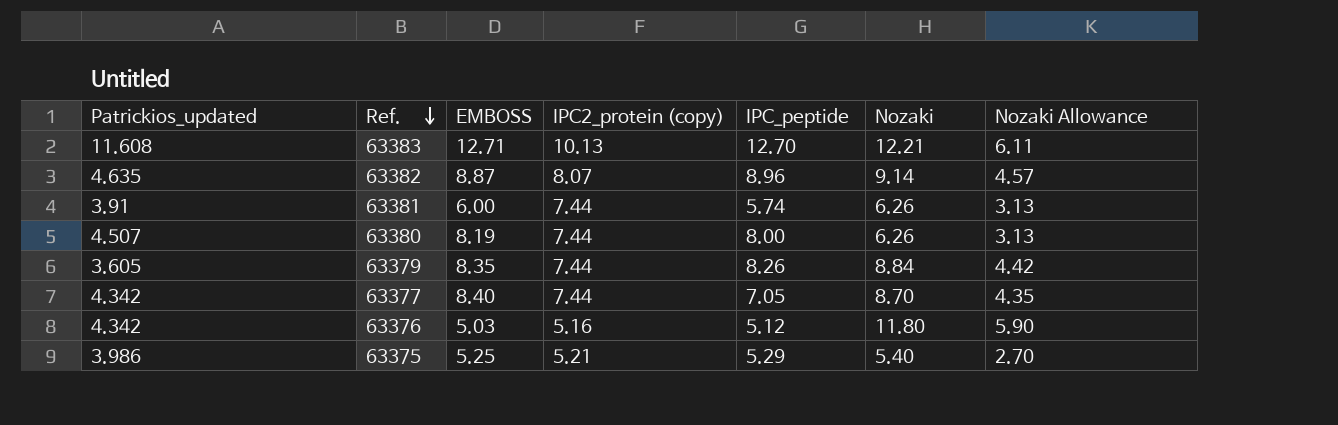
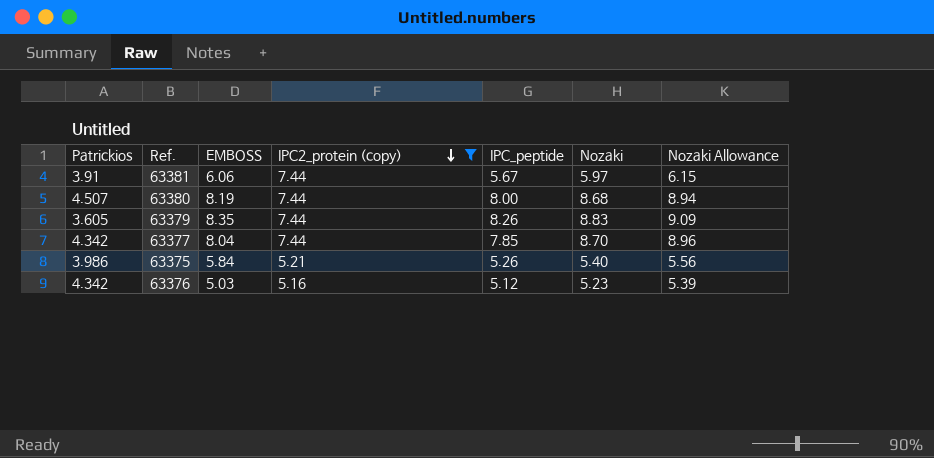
filter: none -> IPC2_protein (copy) <= 7.44
row order: Ref. descending -> IPC2_protein (copy) descending
column name: Patrickios_updated -> Patrickios
column Nozaki Allowance | formula: [Nozaki] * 0.5 -> [Nozaki] * 1.03
63381 | EMBOSS: 6.00 -> 6.06
63381 | IPC_peptide: 5.74 -> 5.67
63381 | Nozaki: 6.26 -> 5.97
63380 | Nozaki: 6.26 -> 8.68
63379 | Nozaki: 8.84 -> 8.83
63377 | EMBOSS: 8.40 -> 8.04
63377 | IPC_peptide: 7.05 -> 7.85
63375 | EMBOSS: 5.25 -> 5.84
63375 | IPC_peptide: 5.29 -> 5.26
63376 | Nozaki: 11.80 -> 5.23

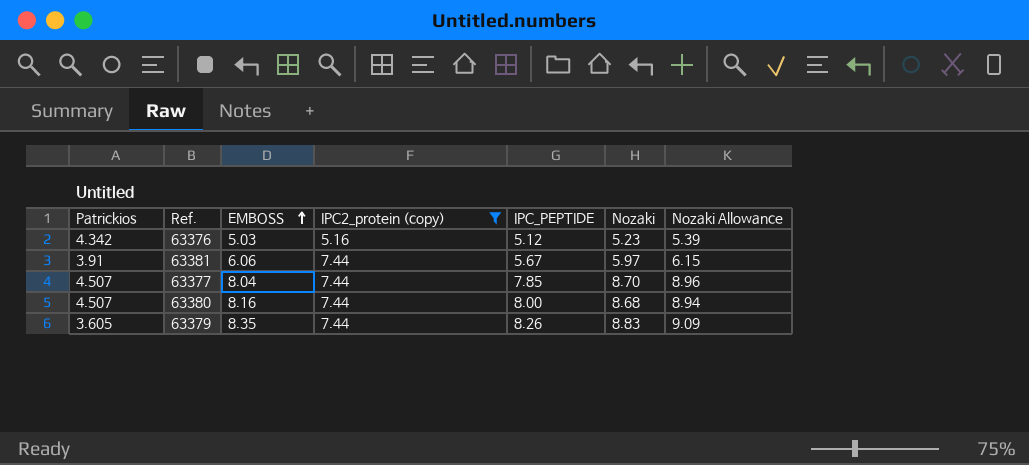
row order: IPC2_protein (copy) descending -> EMBOSS ascending
column name: IPC_peptide -> IPC_PEPTIDE
row 63375: 3.986 | 5.84 | 5.21 | 5.26 | 5.40 | 5.56 -> none
63377 | Patrickios: 4.342 -> 4.507
63380 | EMBOSS: 8.19 -> 8.16

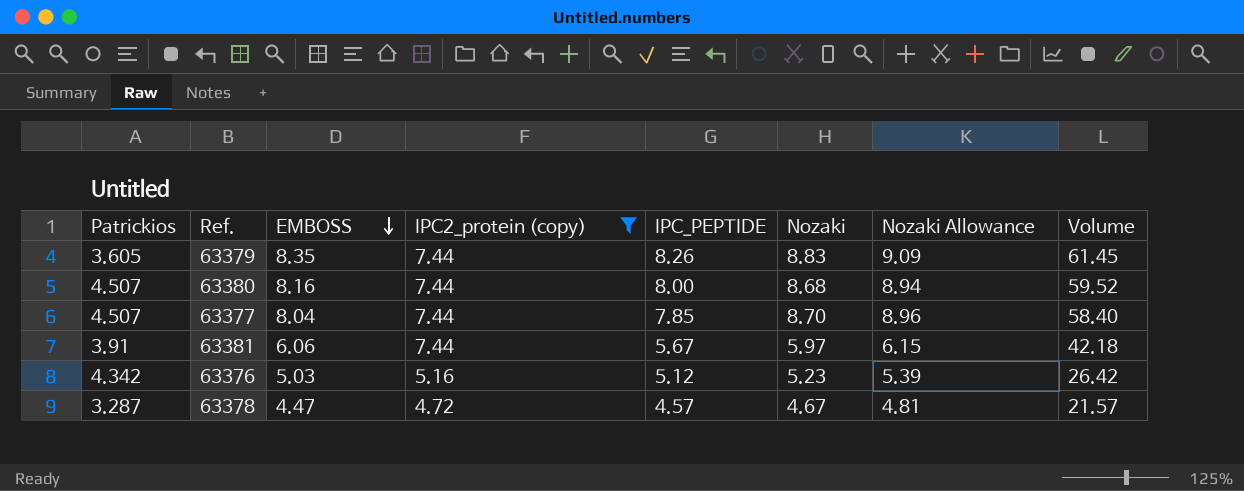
row order: EMBOSS ascending -> EMBOSS descending
column Volume | formula: none -> [IPC2_protein (copy)] * [IPC_PEPTIDE]
row 63378: none -> 3.287 | 4.47 | 4.72 | 4.57 | 4.67 | 4.81 | 21.57

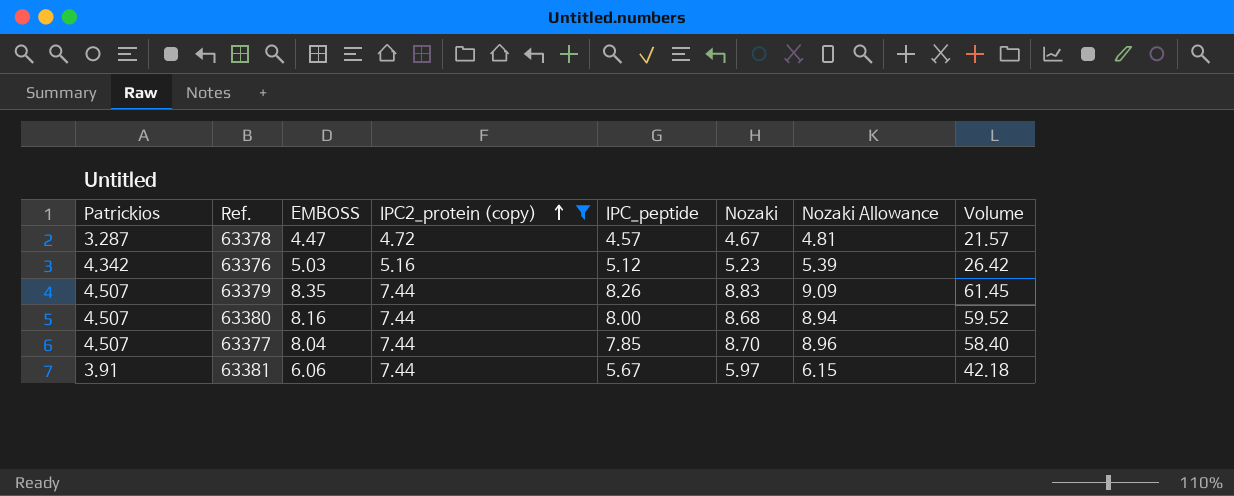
row order: EMBOSS descending -> IPC2_protein (copy) ascending
column name: IPC_PEPTIDE -> IPC_peptide
63379 | Patrickios: 3.605 -> 4.507

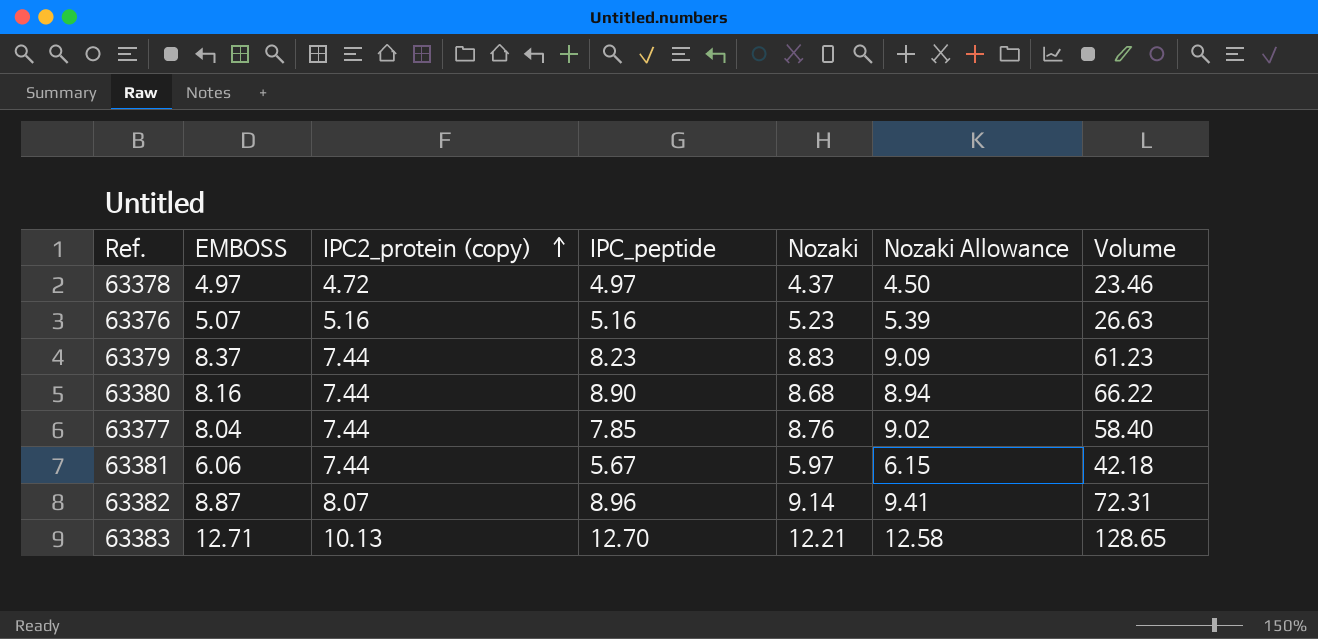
filter: IPC2_protein (copy) <= 7.44 -> none
column Patrickios | position: 1 -> none
63378 | EMBOSS: 4.47 -> 4.97
63378 | IPC_peptide: 4.57 -> 4.97
63378 | Nozaki: 4.67 -> 4.37
63378 | Nozaki Allowance: 4.81 -> 4.50
63378 | Volume: 21.57 -> 23.46
63376 | EMBOSS: 5.03 -> 5.07
63376 | IPC_peptide: 5.12 -> 5.16
63376 | Volume: 26.42 -> 26.63
63379 | EMBOSS: 8.35 -> 8.37
63379 | IPC_peptide: 8.26 -> 8.23
63379 | Volume: 61.45 -> 61.23
63380 | IPC_peptide: 8.00 -> 8.90
63380 | Volume: 59.52 -> 66.22
63377 | Nozaki: 8.70 -> 8.76
63377 | Nozaki Allowance: 8.96 -> 9.02

